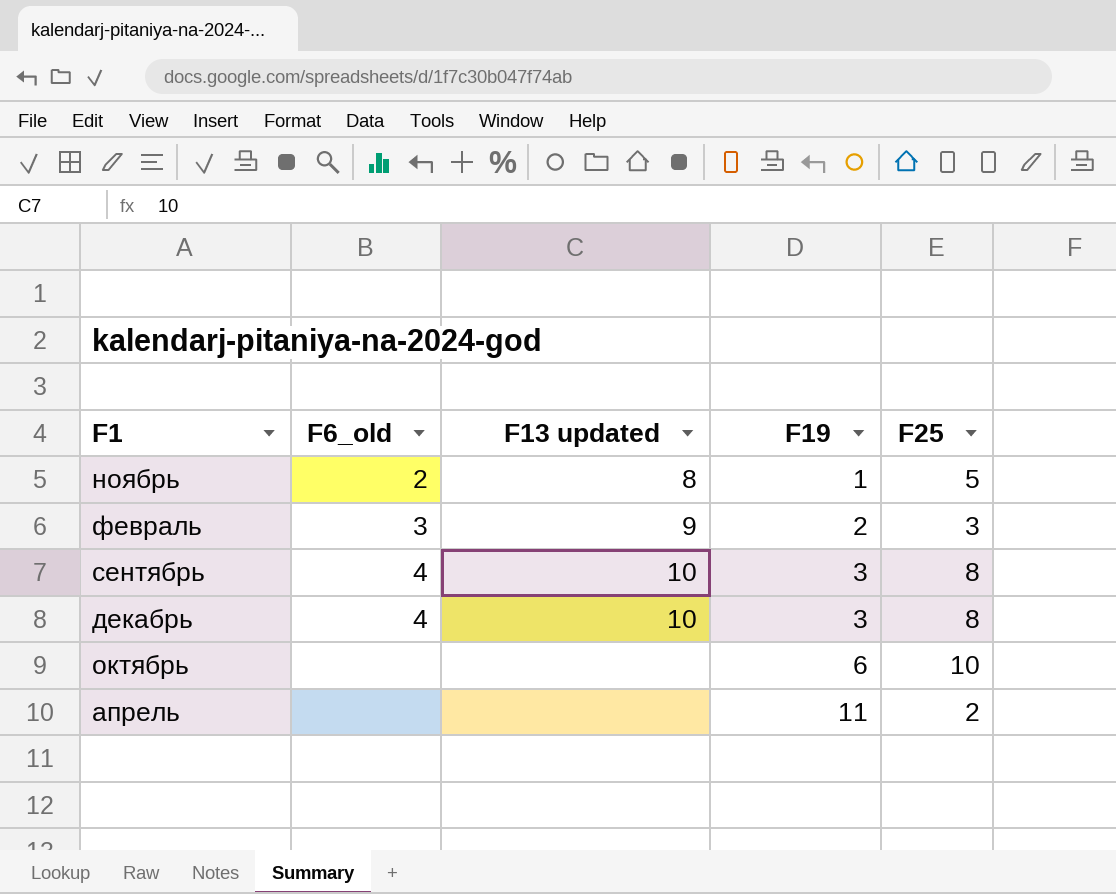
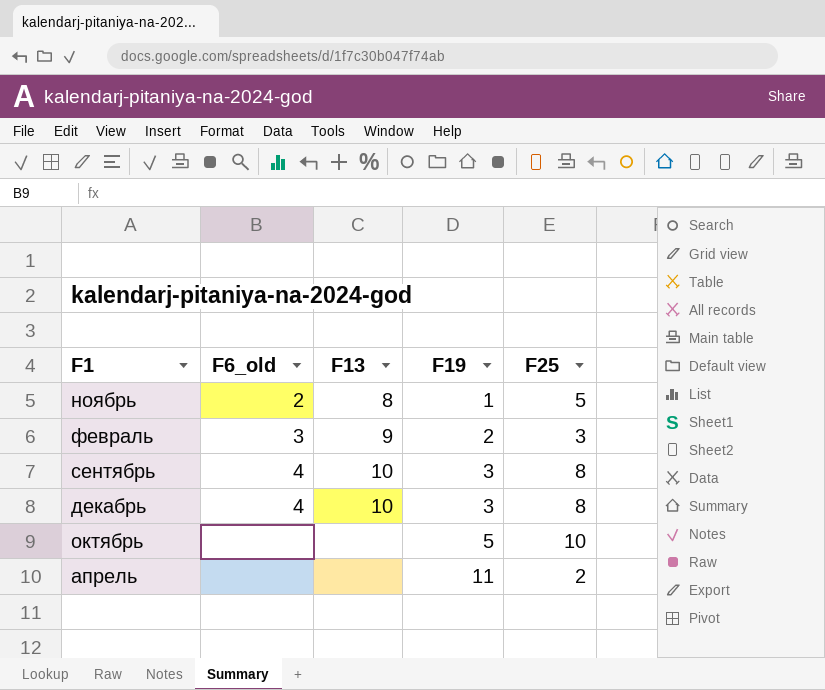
column name: F13 updated -> F13
октябрь | F19: 6 -> 5

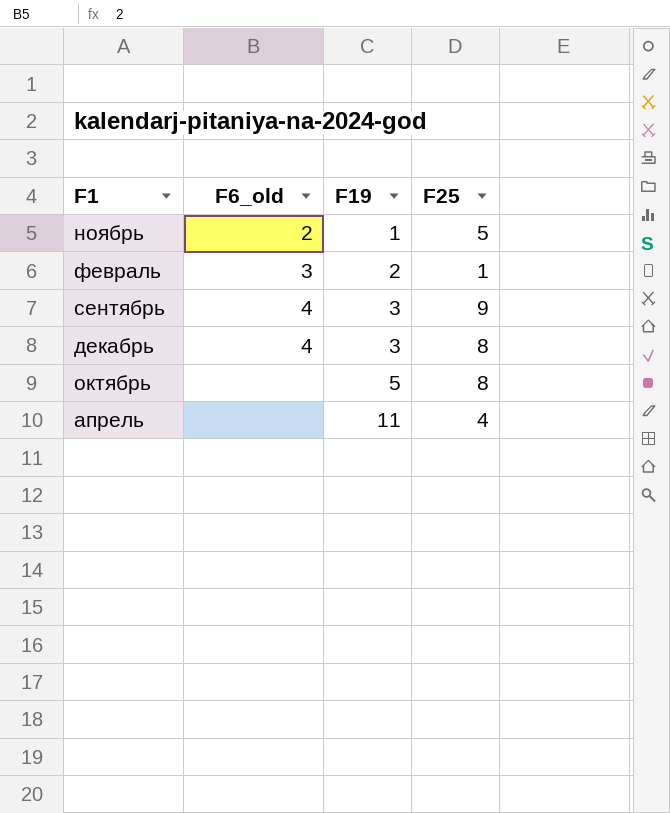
column F13 | position: 3 -> none
февраль | F25: 3 -> 1
сентябрь | F25: 8 -> 9
октябрь | F25: 10 -> 8
апрель | F25: 2 -> 4

